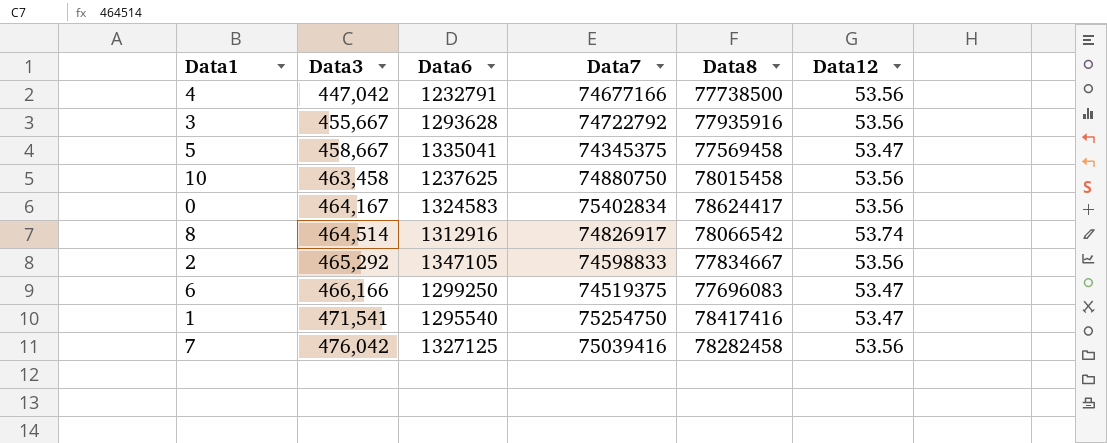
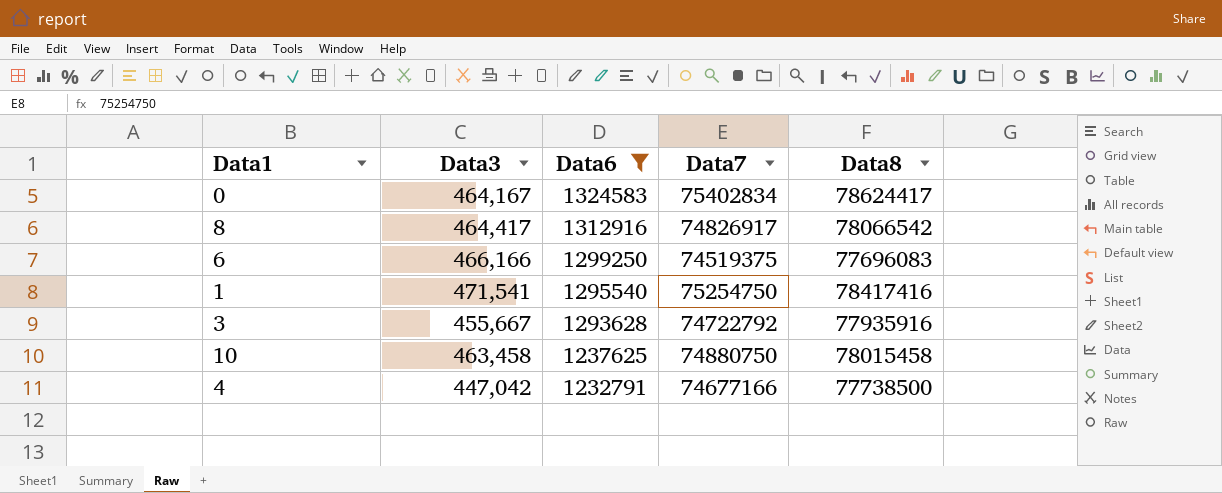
filter: none -> Data6 <= 1324583
row order: Data3 ascending -> Data6 descending
column Data12 | position: 6 -> none
8 | Data3: 464,514 -> 464,417

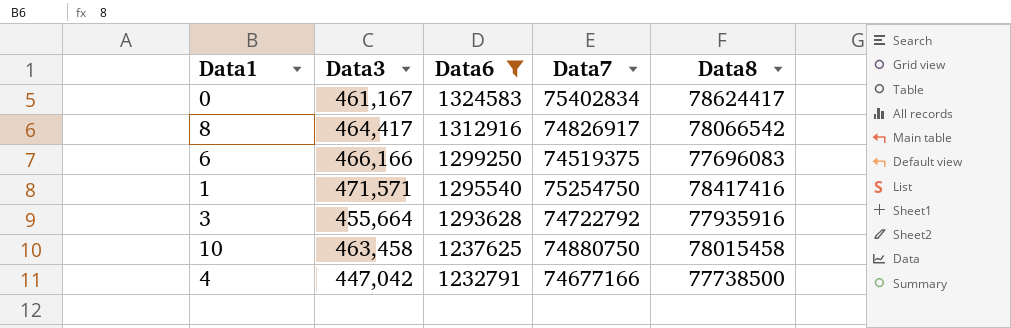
0 | Data3: 464,167 -> 461,167
1 | Data3: 471,541 -> 471,571
3 | Data3: 455,667 -> 455,664

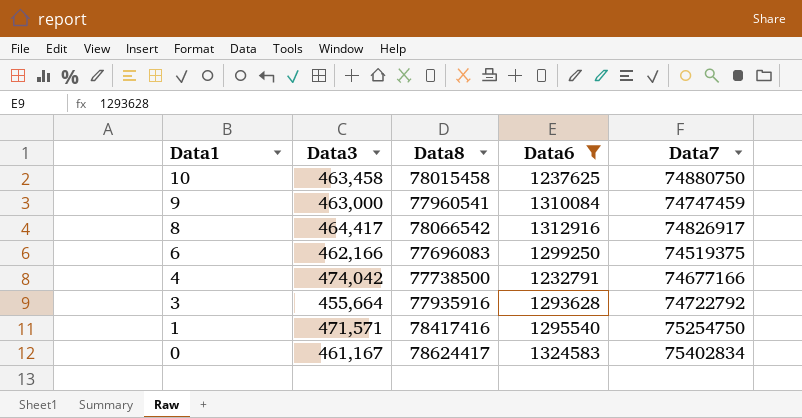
row order: Data6 descending -> Data1 descending
column Data8 | position: 5 -> 3
row 9: none -> 463,000 | 77960541 | 1310084 | 74747459
6 | Data3: 466,166 -> 462,166
4 | Data3: 447,042 -> 474,042

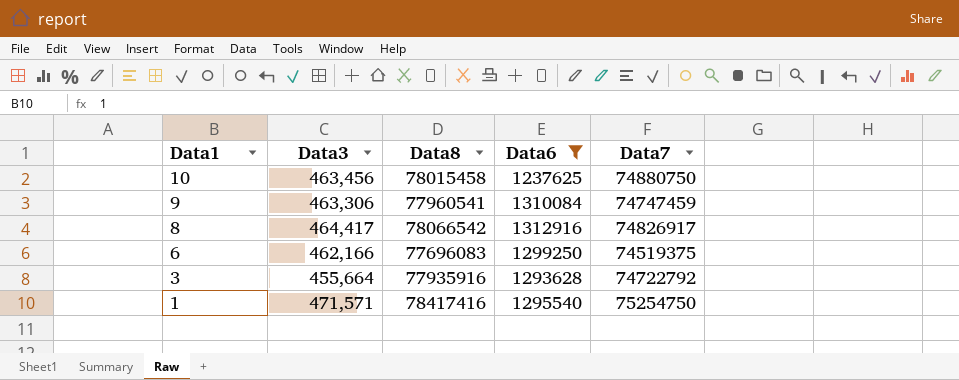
row 4: 474,042 | 77738500 | 1232791 | 74677166 -> none
row 0: 461,167 | 78624417 | 1324583 | 75402834 -> none
10 | Data3: 463,458 -> 463,456
9 | Data3: 463,000 -> 463,306

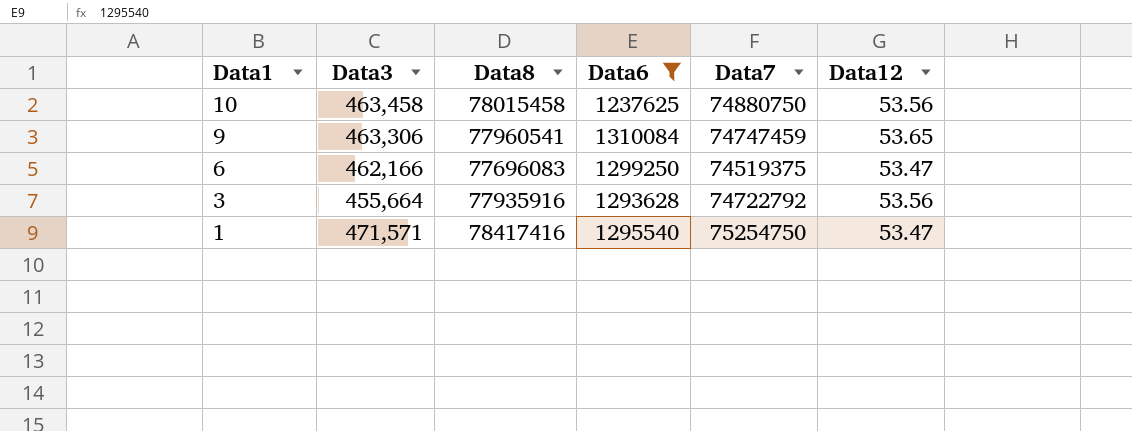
column Data12 | position: none -> 6
row 8: 464,417 | 78066542 | 1312916 | 74826917 -> none
10 | Data3: 463,456 -> 463,458

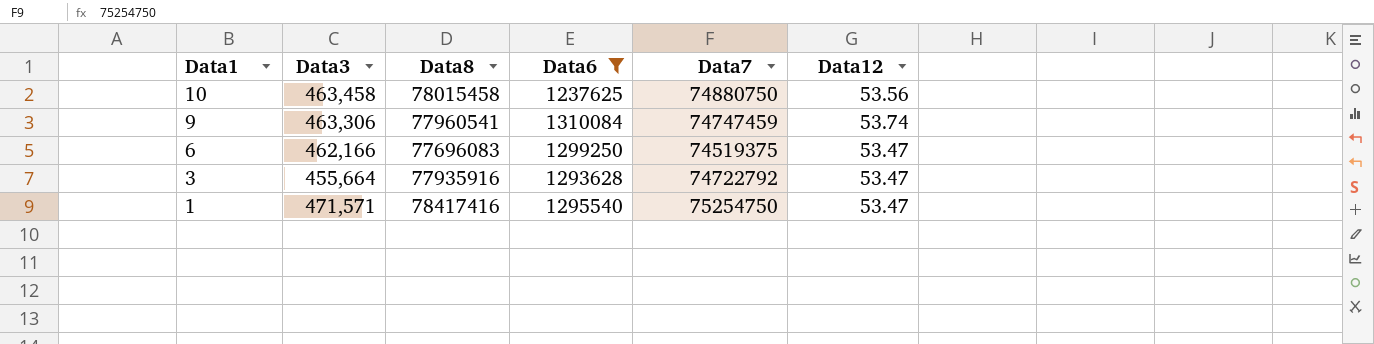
9 | Data12: 53.65 -> 53.74
3 | Data12: 53.56 -> 53.47

